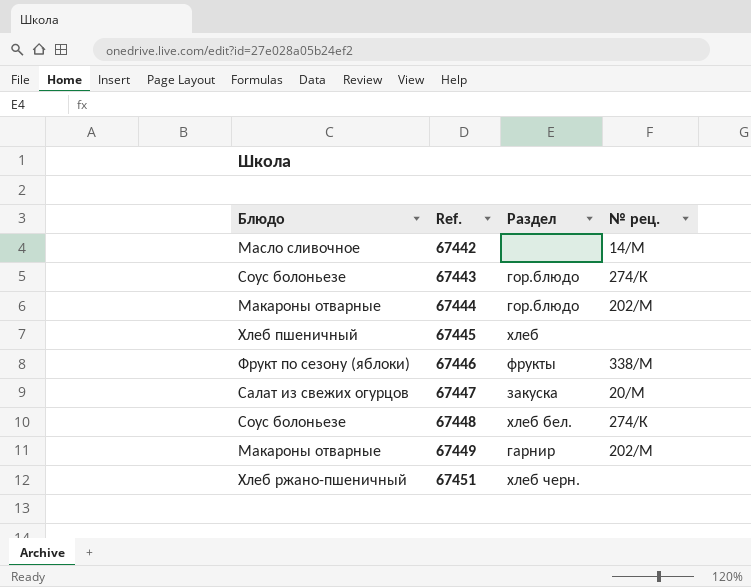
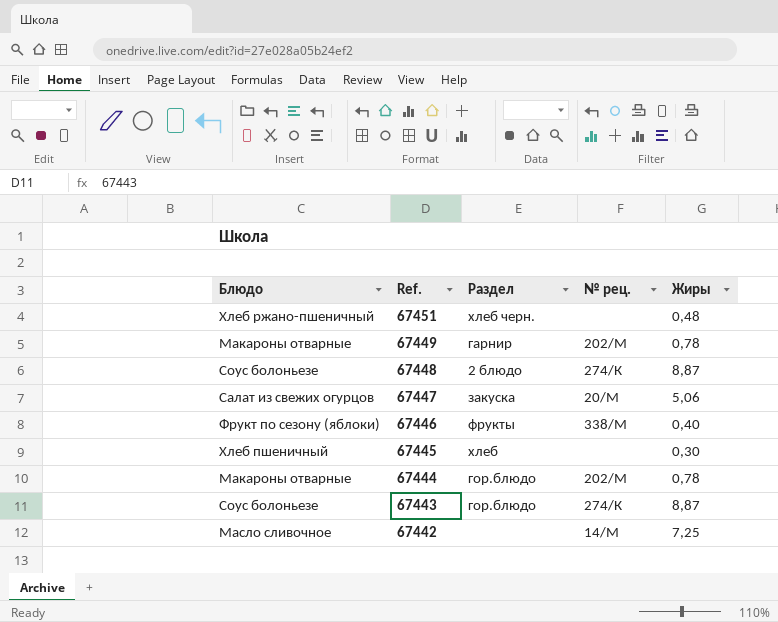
row order: Ref. ascending -> Ref. descending
column Жиры | position: none -> 5
67448 | Раздел: хлеб бел. -> 2 блюдо

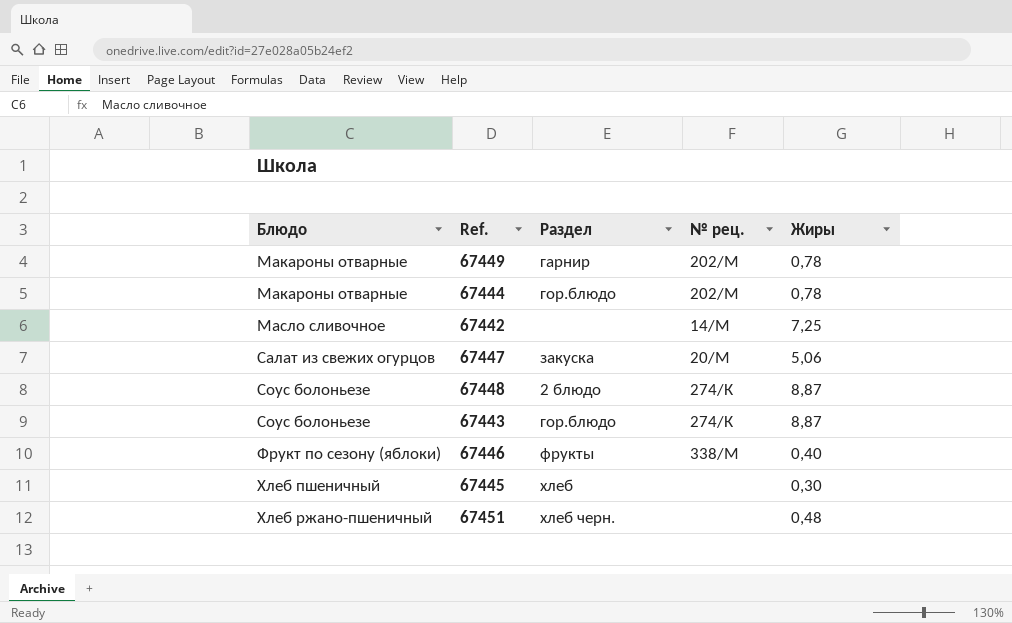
row order: Ref. descending -> Блюдо ascending

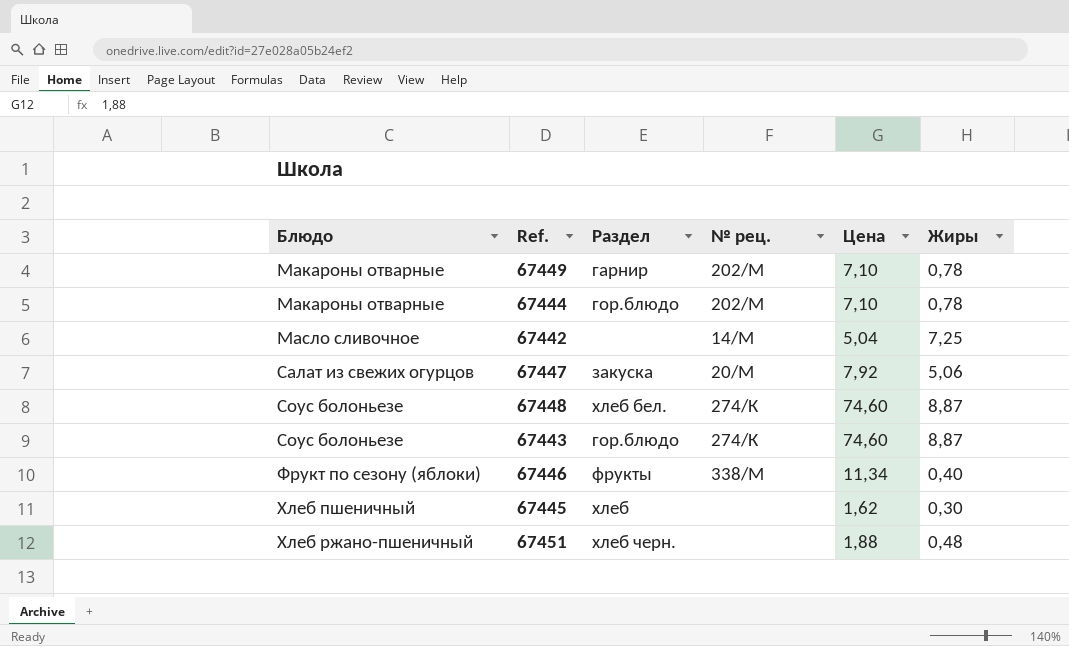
column Цена | position: none -> 5
67448 | Раздел: 2 блюдо -> хлеб бел.

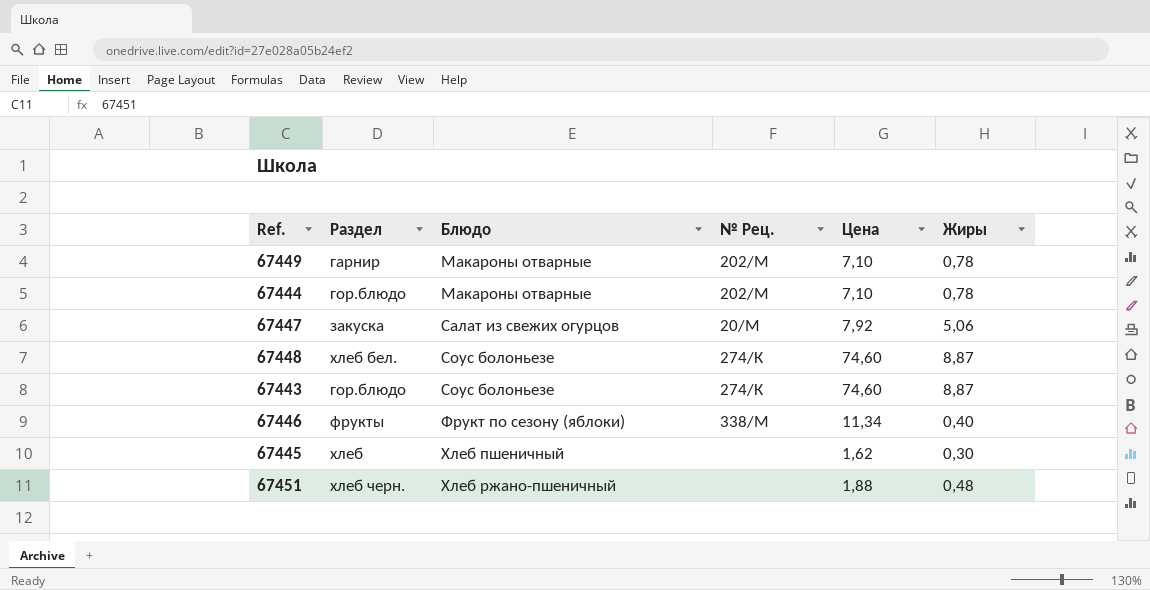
column Блюдо | position: 1 -> 3
column name: № рец. -> № Рец.
row 67442: Масло сливочное | none | 14/М | 5,04 | 7,25 -> none

